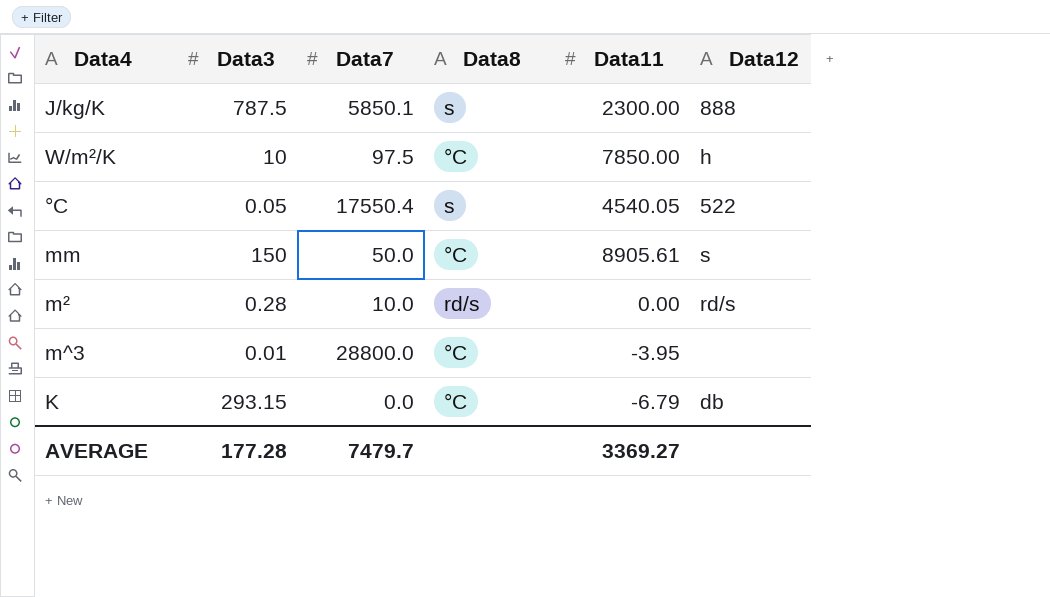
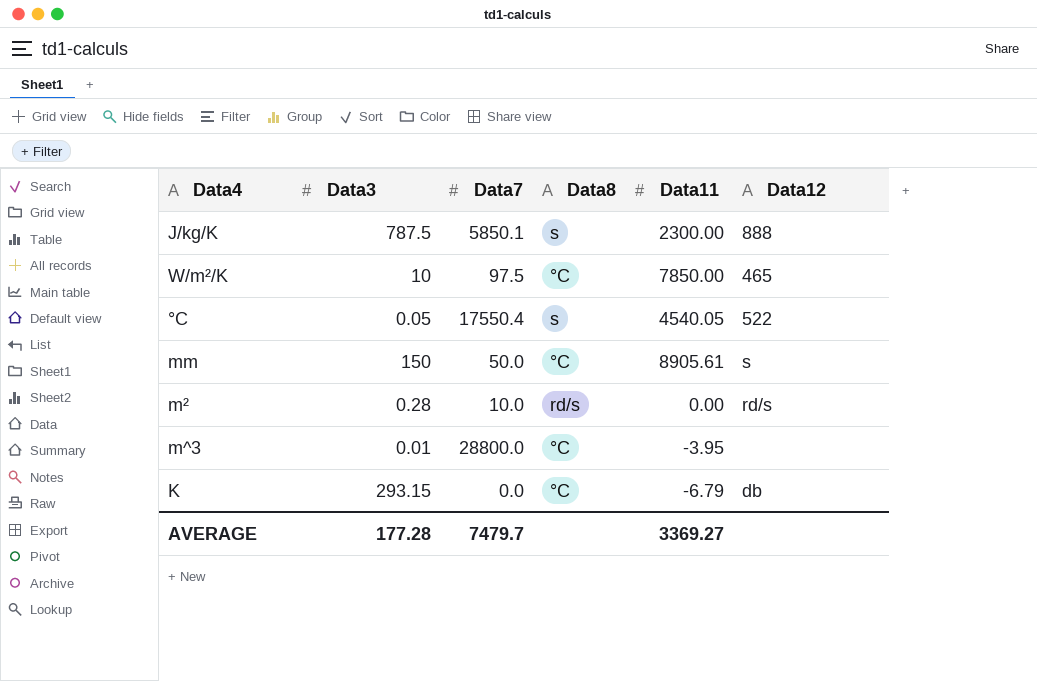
W/m²/K | Data12: h -> 465

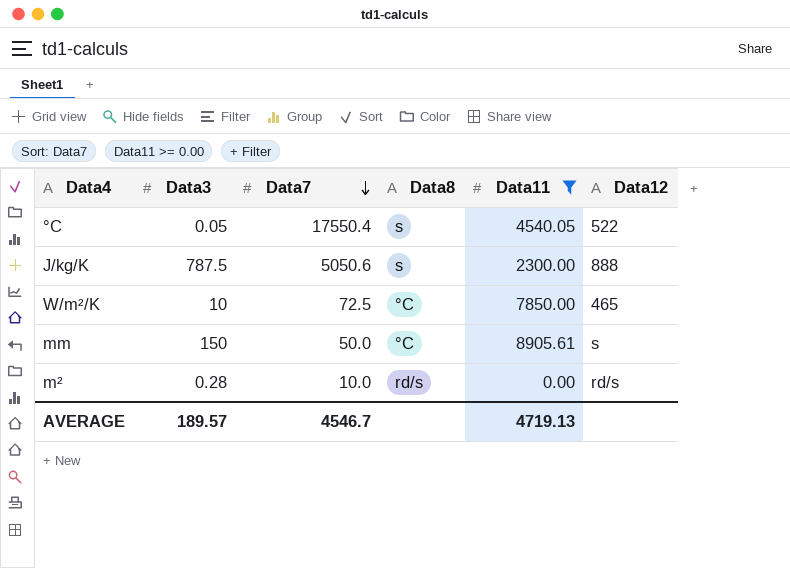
filter: none -> Data11 >= 0.00
row order: none -> Data7 descending
J/kg/K | Data7: 5850.1 -> 5050.6
W/m²/K | Data7: 97.5 -> 72.5
AVERAGE | Data3: 177.28 -> 189.57
AVERAGE | Data7: 7479.7 -> 4546.7
AVERAGE | Data11: 3369.27 -> 4719.13

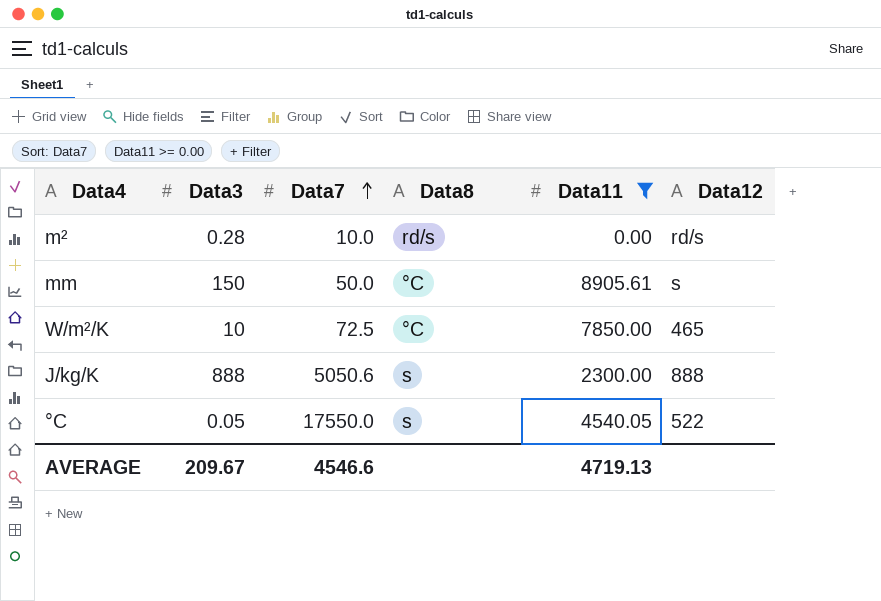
row order: Data7 descending -> Data7 ascending
J/kg/K | Data3: 787.5 -> 888
°C | Data7: 17550.4 -> 17550.0
AVERAGE | Data3: 189.57 -> 209.67
AVERAGE | Data7: 4546.7 -> 4546.6

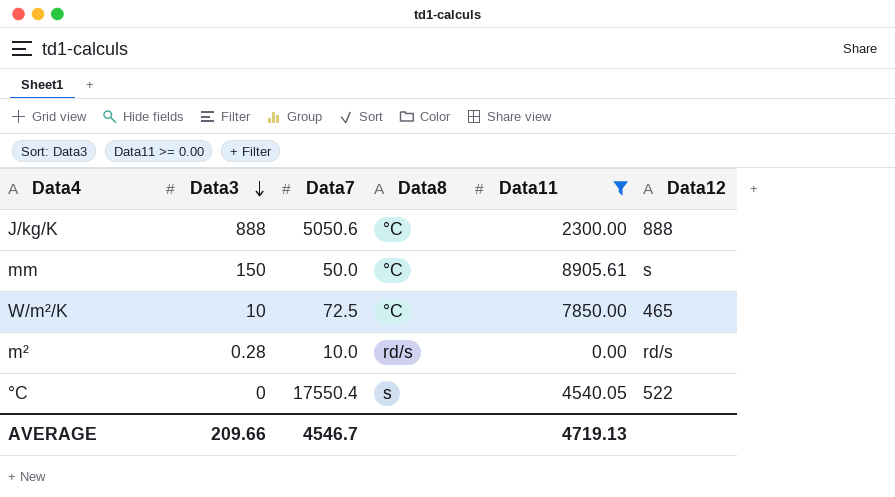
row order: Data7 ascending -> Data3 descending
J/kg/K | Data8: s -> °C
°C | Data3: 0.05 -> 0
°C | Data7: 17550.0 -> 17550.4
AVERAGE | Data3: 209.67 -> 209.66
AVERAGE | Data7: 4546.6 -> 4546.7

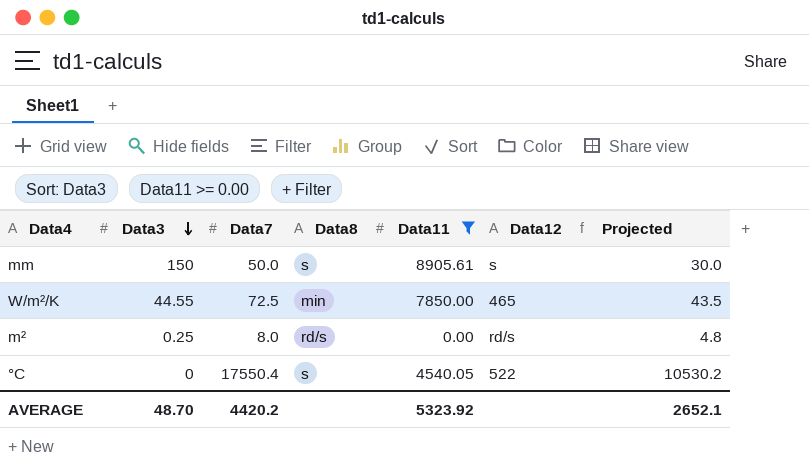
column Projected | formula: none -> [Data7] * 0.6
row J/kg/K: 888 | 5050.6 | °C | 2300.00 | 888 -> none
mm | Data8: °C -> s
W/m²/K | Data3: 10 -> 44.55
W/m²/K | Data8: °C -> min
m² | Data3: 0.28 -> 0.25
m² | Data7: 10.0 -> 8.0
AVERAGE | Data3: 209.66 -> 48.70
AVERAGE | Data7: 4546.7 -> 4420.2
AVERAGE | Data11: 4719.13 -> 5323.92

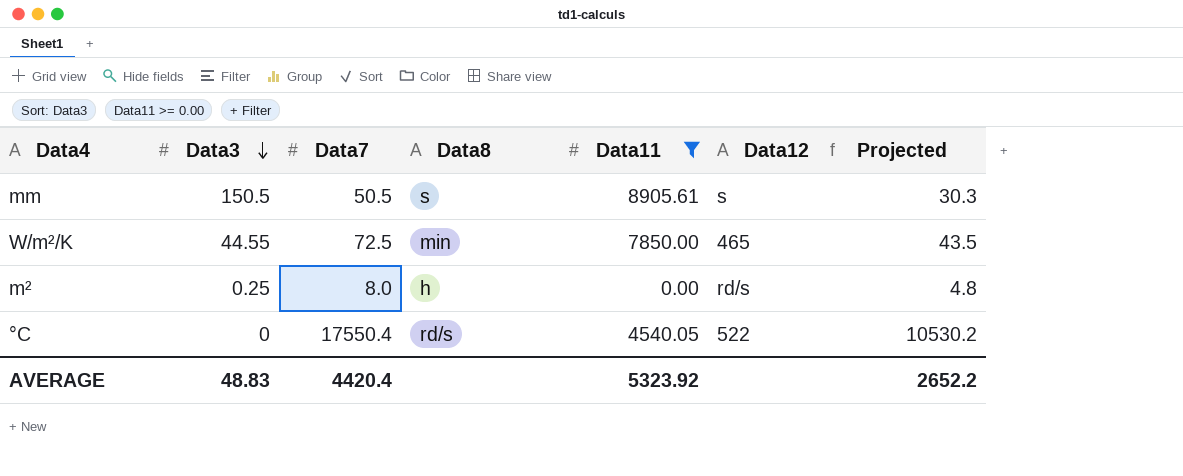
mm | Data3: 150 -> 150.5
mm | Data7: 50.0 -> 50.5
mm | Projected: 30.0 -> 30.3
m² | Data8: rd/s -> h
°C | Data8: s -> rd/s
AVERAGE | Data3: 48.70 -> 48.83
AVERAGE | Data7: 4420.2 -> 4420.4
AVERAGE | Projected: 2652.1 -> 2652.2

